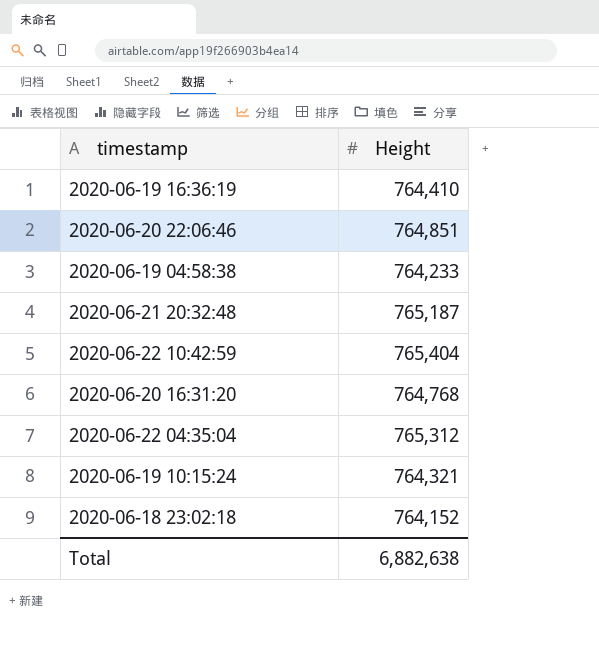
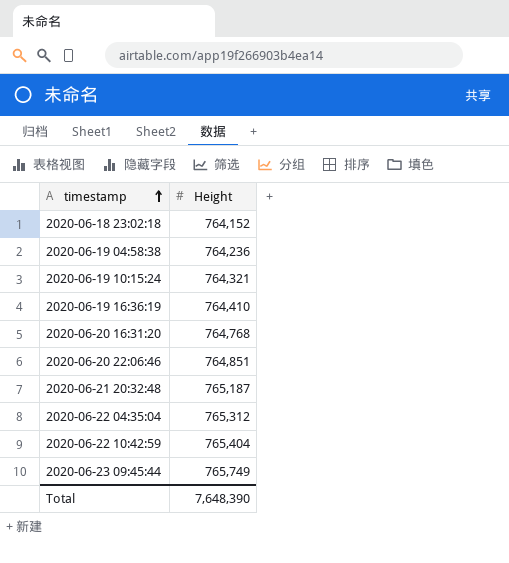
row order: none -> timestamp ascending
2020-06-19 04:58:38 | Height: 764,233 -> 764,236
row 2020-06-23 09:45:44: none -> 765,749
Total | Height: 6,882,638 -> 7,648,390

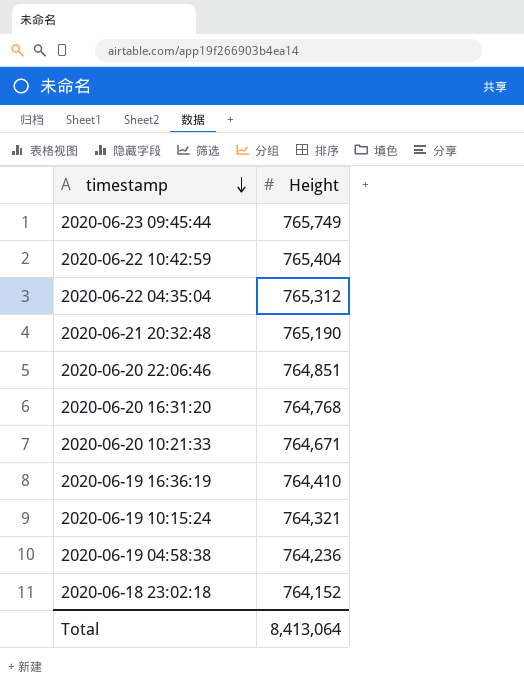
row order: timestamp ascending -> timestamp descending
2020-06-21 20:32:48 | Height: 765,187 -> 765,190
row 2020-06-20 10:21:33: none -> 764,671
Total | Height: 7,648,390 -> 8,413,064

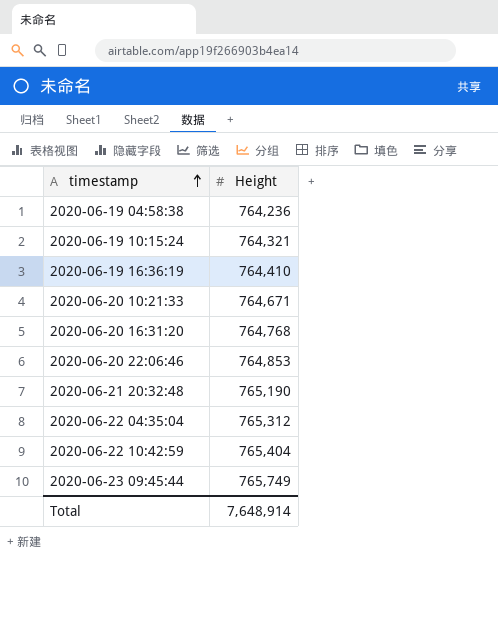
row order: timestamp descending -> timestamp ascending
row 2020-06-18 23:02:18: 764,152 -> none
2020-06-20 22:06:46 | Height: 764,851 -> 764,853
Total | Height: 8,413,064 -> 7,648,914

